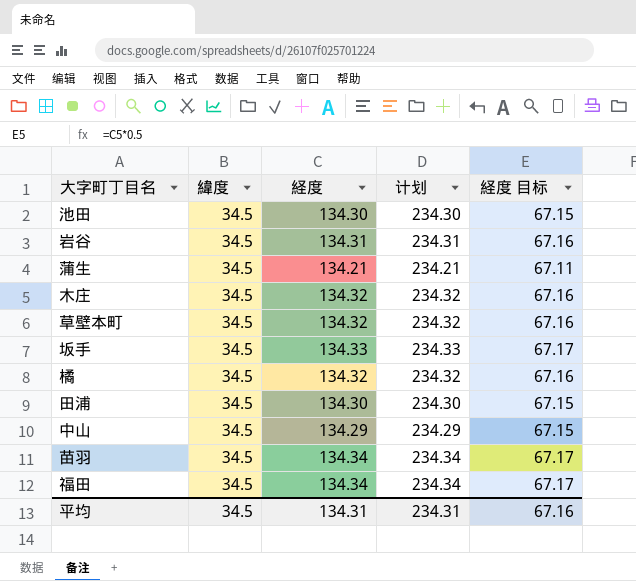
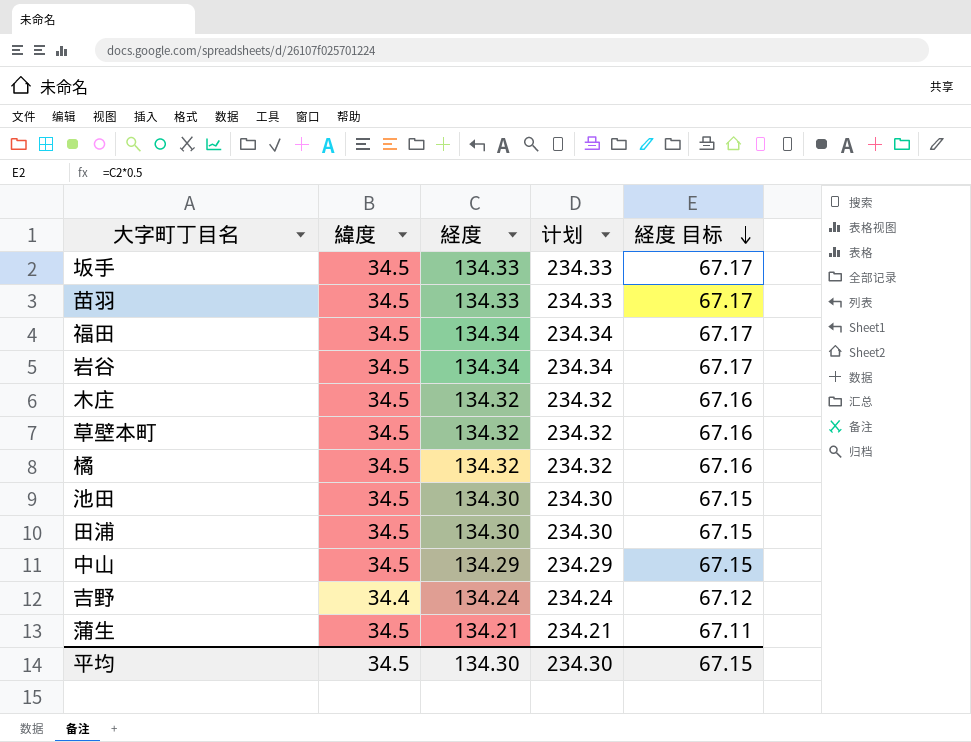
row order: none -> 経度 目标 descending
苗羽 | 経度: 134.34 -> 134.33
苗羽 | 计划: 234.34 -> 234.33
岩谷 | 経度: 134.31 -> 134.34
岩谷 | 计划: 234.31 -> 234.34
岩谷 | 経度 目标: 67.16 -> 67.17
row 吉野: none -> 34.4 | 134.24 | 234.24 | 67.12
平均 | 経度: 134.31 -> 134.30
平均 | 计划: 234.31 -> 234.30
平均 | 経度 目标: 67.16 -> 67.15

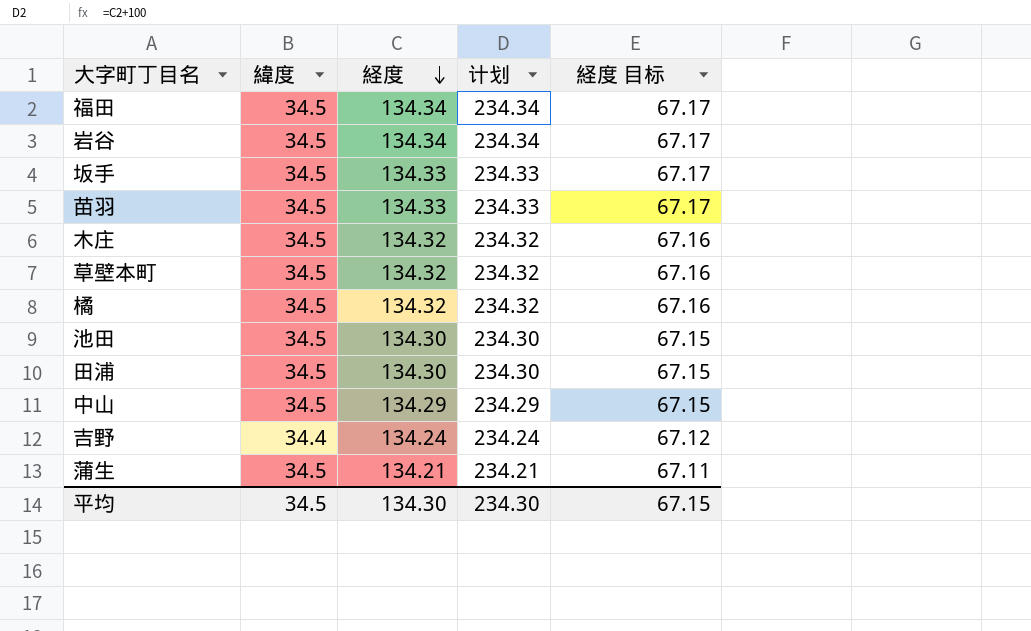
row order: 経度 目标 descending -> 経度 descending

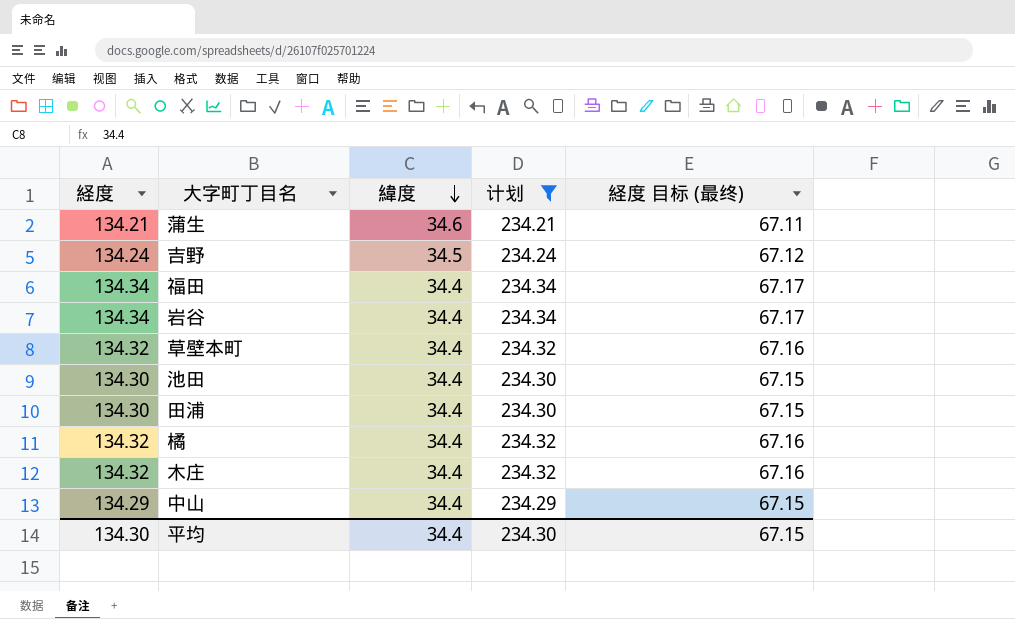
filter: none -> 计划 != 234.33
row order: 経度 descending -> 緯度 descending
column 経度 | position: 3 -> 1
column name: 経度 目标 -> 経度 目标 (最终)
蒲生 | 緯度: 34.5 -> 34.6
吉野 | 緯度: 34.4 -> 34.5
福田 | 緯度: 34.5 -> 34.4
岩谷 | 緯度: 34.5 -> 34.4
草壁本町 | 緯度: 34.5 -> 34.4
池田 | 緯度: 34.5 -> 34.4
田浦 | 緯度: 34.5 -> 34.4
橘 | 緯度: 34.5 -> 34.4
木庄 | 緯度: 34.5 -> 34.4
中山 | 緯度: 34.5 -> 34.4
平均 | 緯度: 34.5 -> 34.4

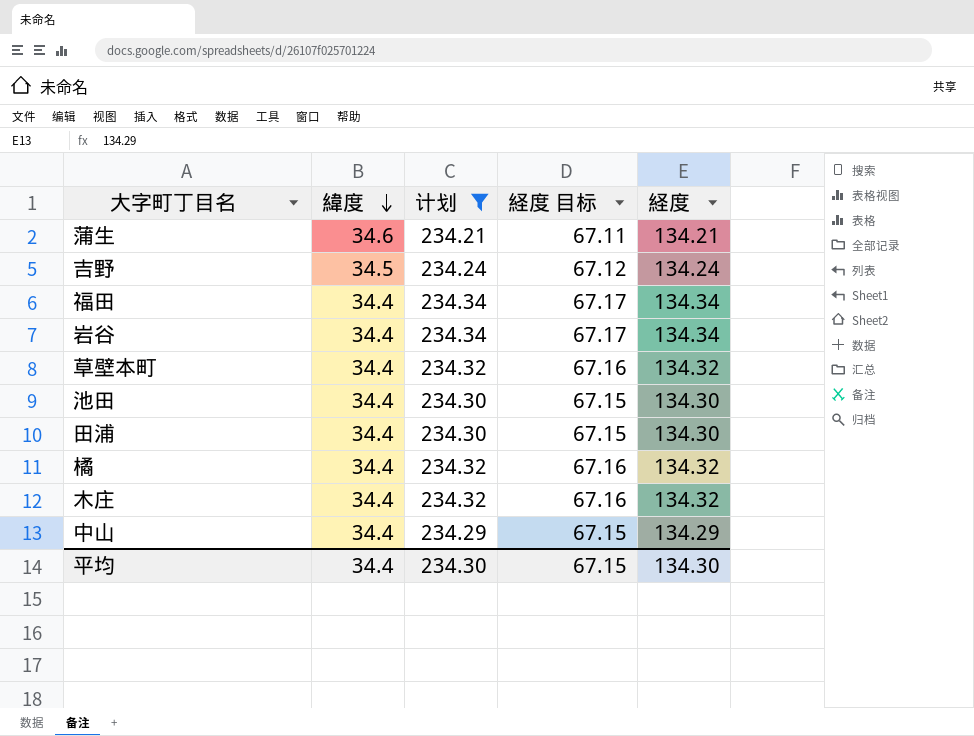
column name: 経度 目标 (最终) -> 経度 目标
column 経度 | position: 1 -> 5

